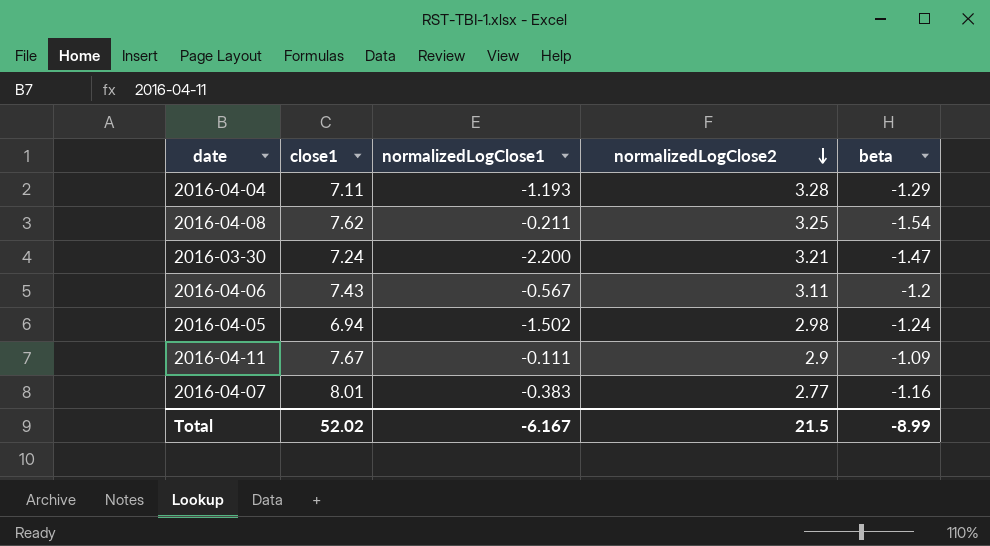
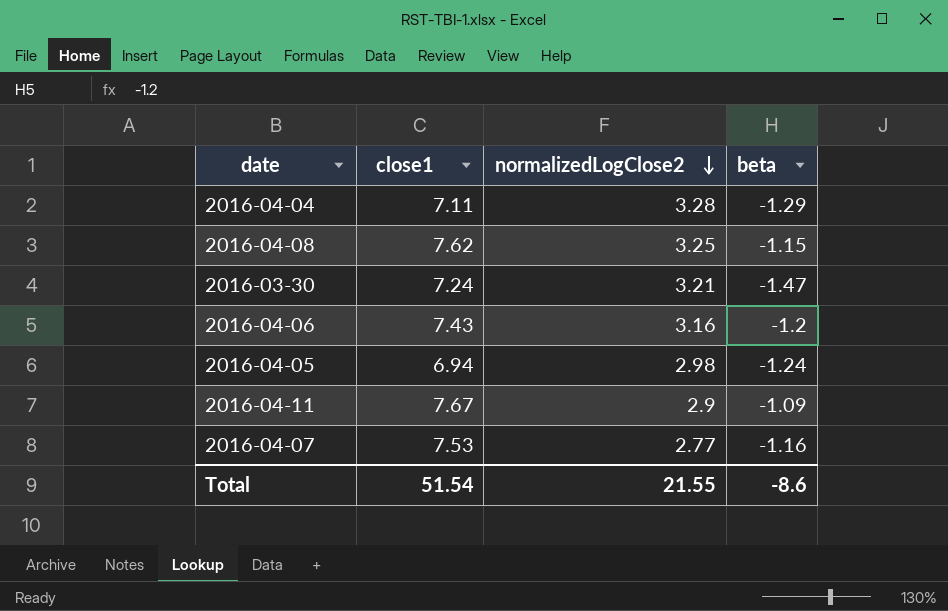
column normalizedLogClose1 | position: 3 -> none
2016-04-08 | beta: -1.54 -> -1.15
2016-04-06 | normalizedLogClose2: 3.11 -> 3.16
2016-04-07 | close1: 8.01 -> 7.53
Total | close1: 52.02 -> 51.54
Total | normalizedLogClose2: 21.5 -> 21.55
Total | beta: -8.99 -> -8.6

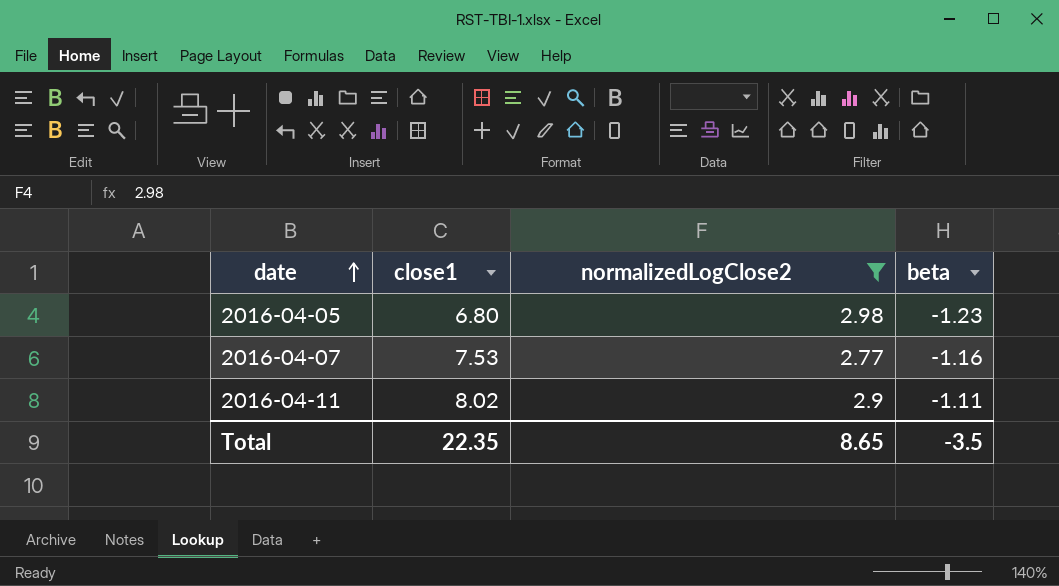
filter: none -> normalizedLogClose2 <= 2.98
row order: normalizedLogClose2 descending -> date ascending
2016-04-05 | close1: 6.94 -> 6.80
2016-04-05 | beta: -1.24 -> -1.23
2016-04-11 | close1: 7.67 -> 8.02
2016-04-11 | beta: -1.09 -> -1.11
Total | close1: 51.54 -> 22.35
Total | normalizedLogClose2: 21.55 -> 8.65
Total | beta: -8.6 -> -3.5

